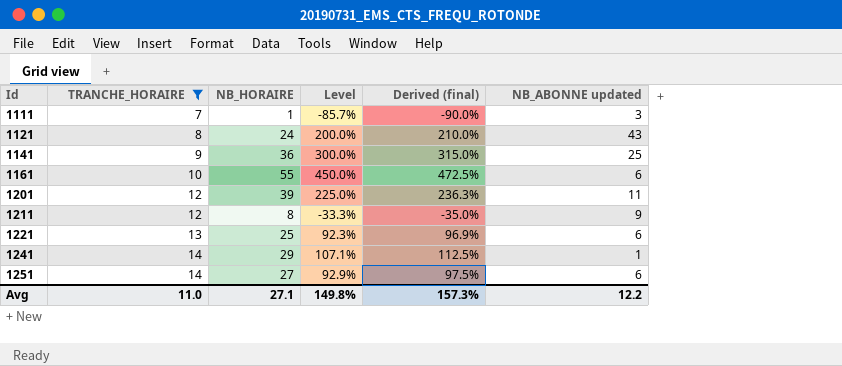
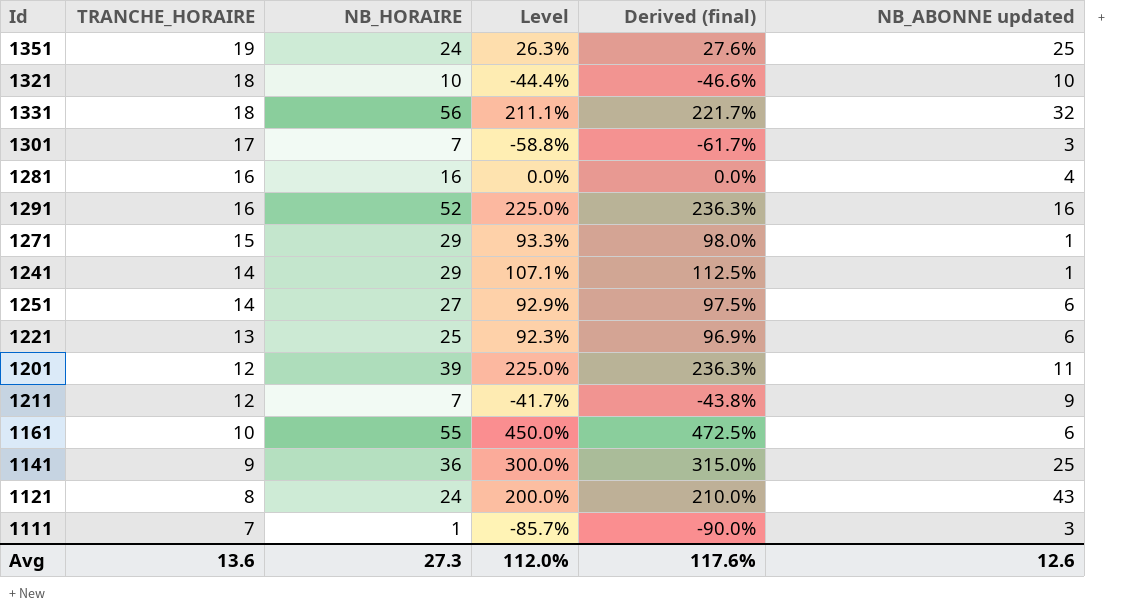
filter: TRANCHE_HORAIRE <= 14 -> none
row order: Id ascending -> TRANCHE_HORAIRE descending
1211 | NB_HORAIRE: 8 -> 7
1211 | Level: -33.3% -> -41.7%
1211 | Derived (final): -35.0% -> -43.8%
Avg | TRANCHE_HORAIRE: 11.0 -> 13.6
Avg | NB_HORAIRE: 27.1 -> 27.3
Avg | Level: 149.8% -> 112.0%
Avg | Derived (final): 157.3% -> 117.6%
Avg | NB_ABONNE updated: 12.2 -> 12.6

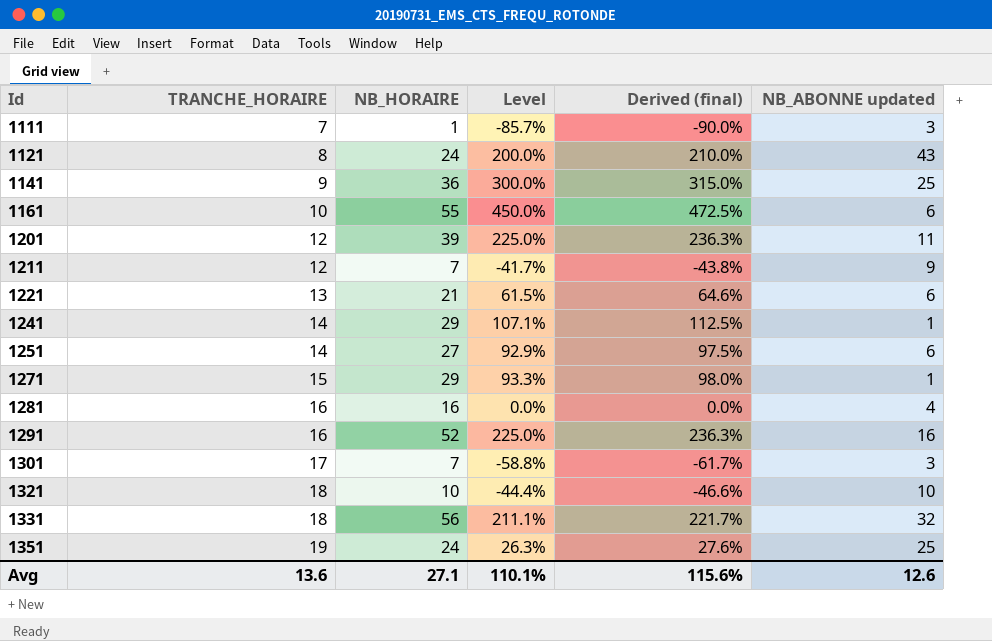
row order: TRANCHE_HORAIRE descending -> Id ascending
1221 | NB_HORAIRE: 25 -> 21
1221 | Level: 92.3% -> 61.5%
1221 | Derived (final): 96.9% -> 64.6%
Avg | NB_HORAIRE: 27.3 -> 27.1
Avg | Level: 112.0% -> 110.1%
Avg | Derived (final): 117.6% -> 115.6%

